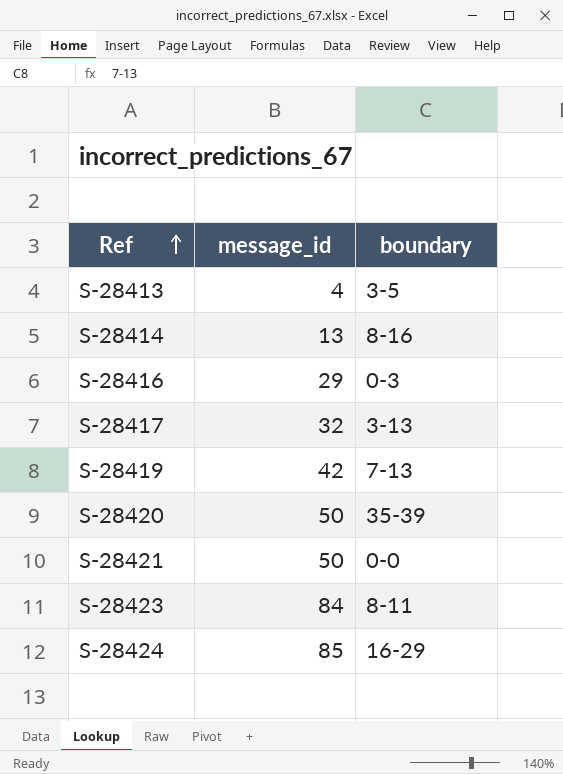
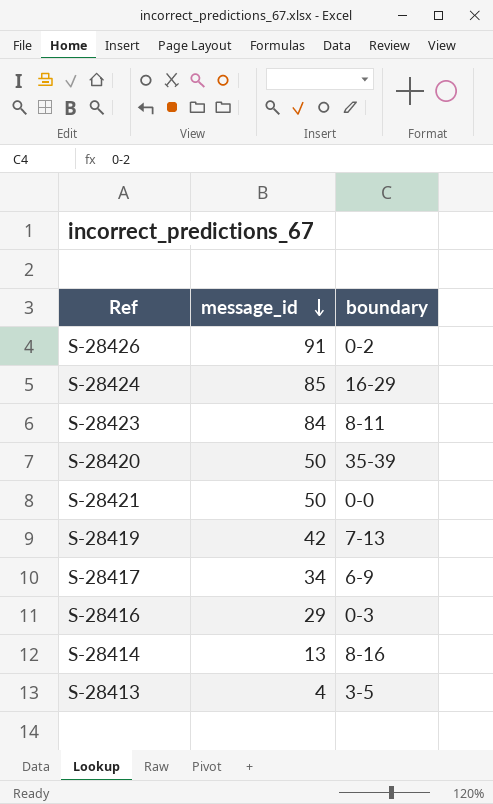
row order: Ref ascending -> message_id descending
row S-28426: none -> 91 | 0-2
S-28417 | message_id: 32 -> 34
S-28417 | boundary: 3-13 -> 6-9

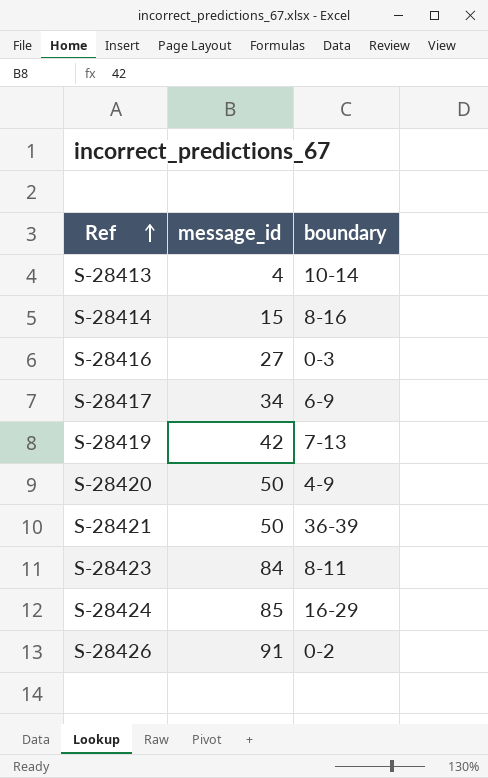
row order: message_id descending -> Ref ascending
S-28413 | boundary: 3-5 -> 10-14
S-28414 | message_id: 13 -> 15
S-28416 | message_id: 29 -> 27
S-28420 | boundary: 35-39 -> 4-9
S-28421 | boundary: 0-0 -> 36-39

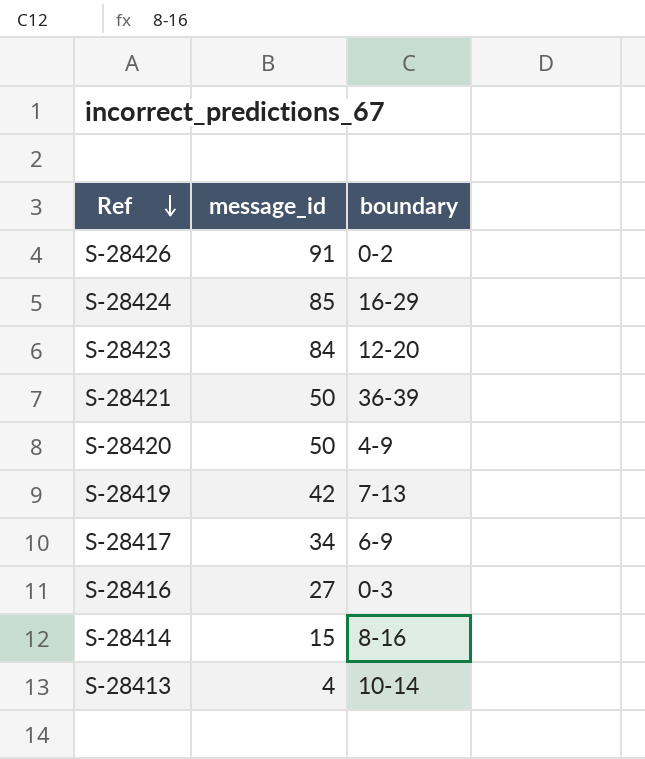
row order: Ref ascending -> Ref descending
S-28423 | boundary: 8-11 -> 12-20

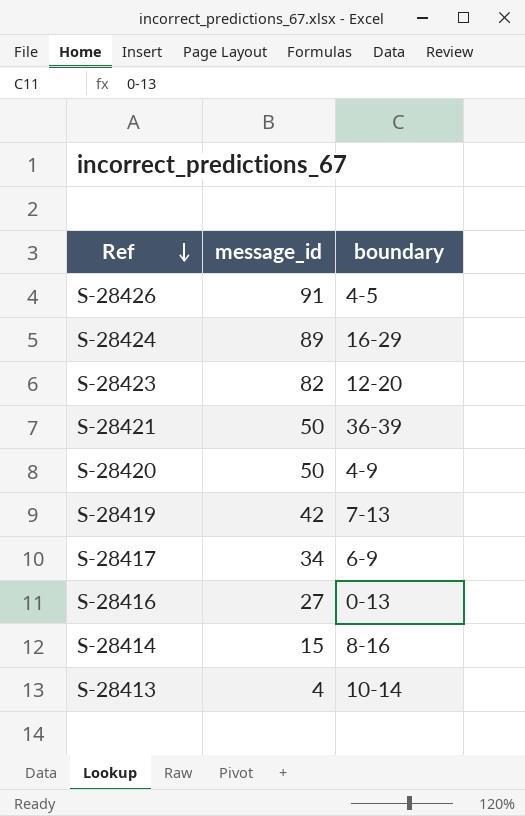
S-28426 | boundary: 0-2 -> 4-5
S-28424 | message_id: 85 -> 89
S-28423 | message_id: 84 -> 82
S-28416 | boundary: 0-3 -> 0-13

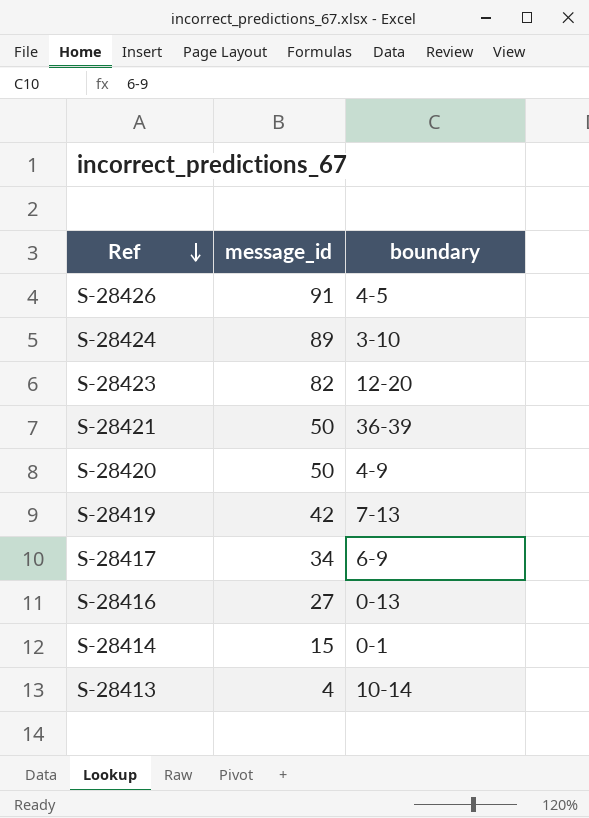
S-28424 | boundary: 16-29 -> 3-10
S-28414 | boundary: 8-16 -> 0-1

